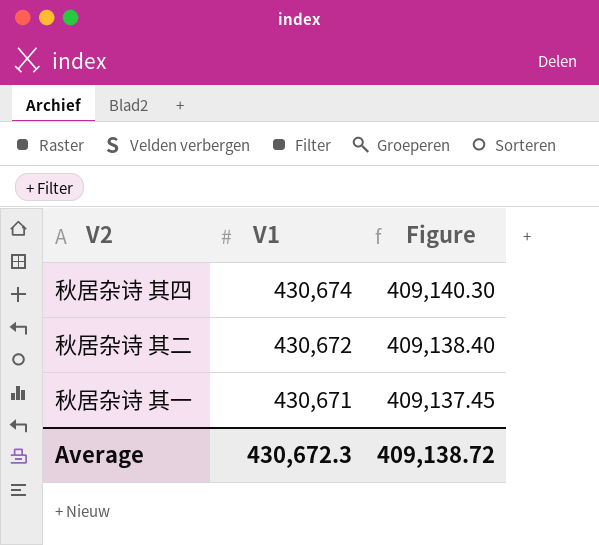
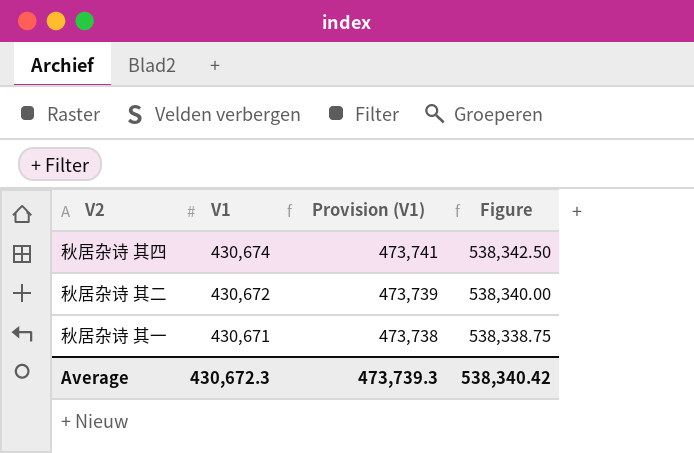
column Provision (V1) | formula: none -> [V1] * 1.1
column Figure | formula: [V1] * 0.95 -> [V1] * 1.25
Average | Figure: 409,138.72 -> 538,340.42

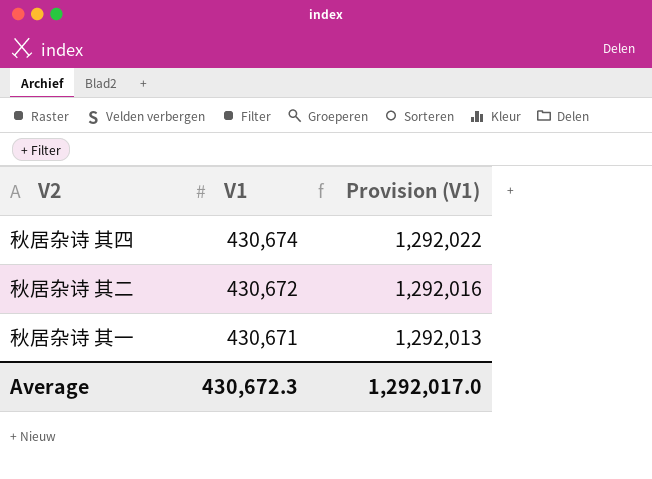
column Figure | formula: [V1] * 1.25 -> none
column Provision (V1) | formula: [V1] * 1.1 -> [V1] * 3
Average | Provision (V1): 473,739.3 -> 1,292,017.0

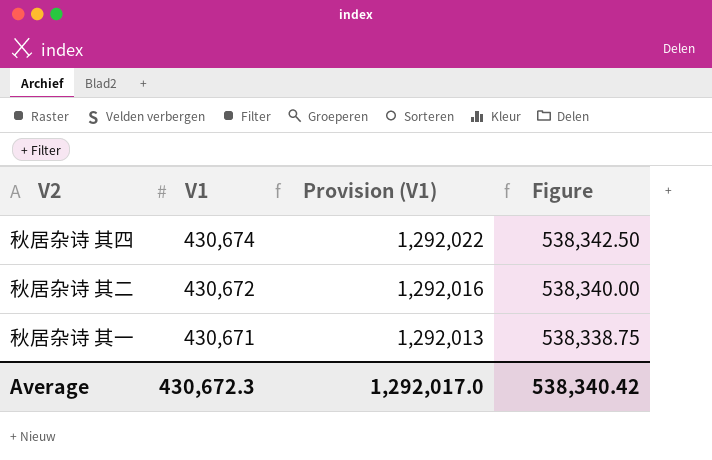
column Figure | formula: none -> [V1] * 1.25

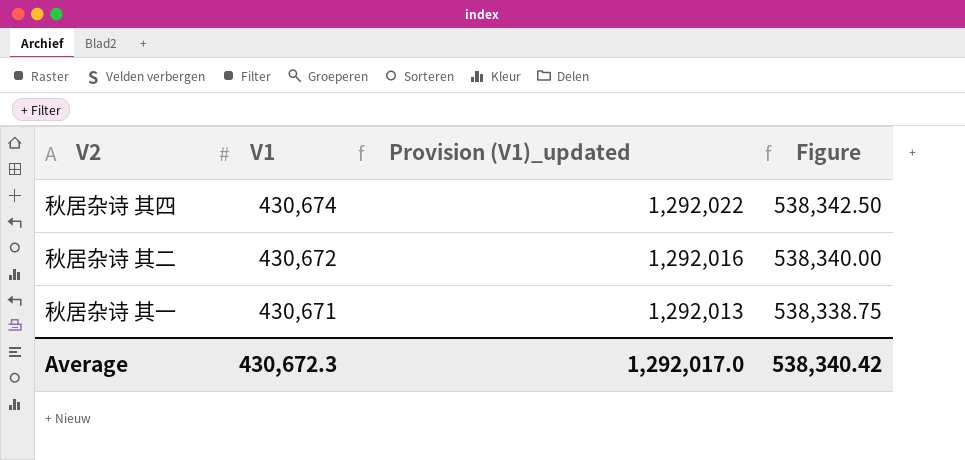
column name: Provision (V1) -> Provision (V1)_updated

